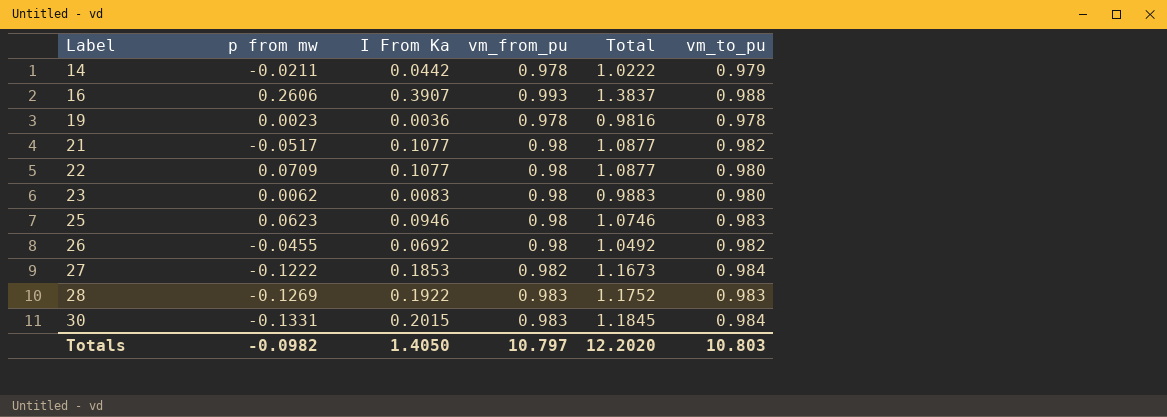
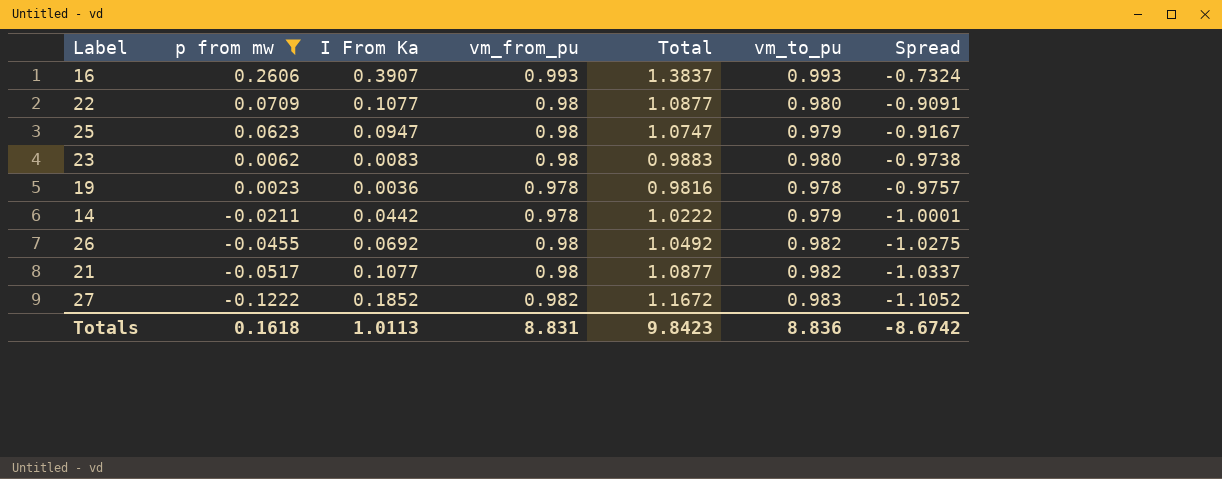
filter: none -> p from mw >= -0.1222
row order: Label ascending -> p from mw descending
column Spread | formula: none -> [p from mw] - [vm_to_pu]
16 | vm_to_pu: 0.988 -> 0.993
25 | I From Ka: 0.0946 -> 0.0947
25 | Total: 1.0746 -> 1.0747
25 | vm_to_pu: 0.983 -> 0.979
27 | I From Ka: 0.1853 -> 0.1852
27 | Total: 1.1673 -> 1.1672
27 | vm_to_pu: 0.984 -> 0.983
Totals | p from mw: -0.0982 -> 0.1618
Totals | I From Ka: 1.4050 -> 1.0113
Totals | vm_from_pu: 10.797 -> 8.831
Totals | Total: 12.2020 -> 9.8423
Totals | vm_to_pu: 10.803 -> 8.836

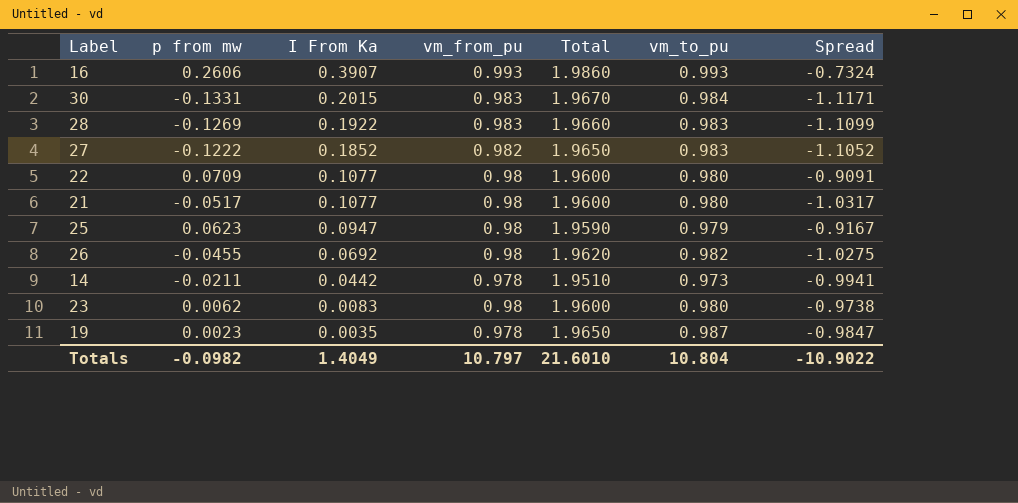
filter: p from mw >= -0.1222 -> none
row order: p from mw descending -> I From Ka descending
column Total | formula: [I From Ka] + [vm_from_pu] -> [vm_from_pu] + [vm_to_pu]
21 | vm_to_pu: 0.982 -> 0.980
21 | Spread: -1.0337 -> -1.0317
14 | vm_to_pu: 0.979 -> 0.973
14 | Spread: -1.0001 -> -0.9941
19 | I From Ka: 0.0036 -> 0.0035
19 | vm_to_pu: 0.978 -> 0.987
19 | Spread: -0.9757 -> -0.9847
Totals | p from mw: 0.1618 -> -0.0982
Totals | I From Ka: 1.0113 -> 1.4049
Totals | vm_from_pu: 8.831 -> 10.797
Totals | Total: 9.8423 -> 21.6010
Totals | vm_to_pu: 8.836 -> 10.804
Totals | Spread: -8.6742 -> -10.9022

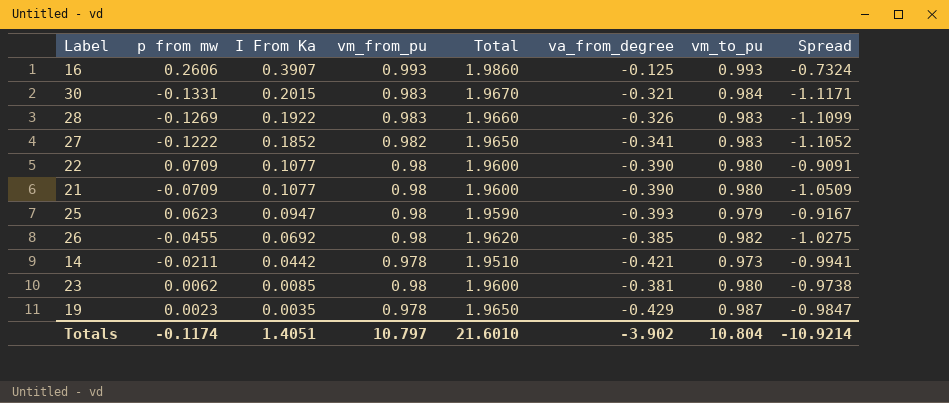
column va_from_degree | position: none -> 6
21 | p from mw: -0.0517 -> -0.0709
21 | Spread: -1.0317 -> -1.0509
23 | I From Ka: 0.0083 -> 0.0085
Totals | p from mw: -0.0982 -> -0.1174
Totals | I From Ka: 1.4049 -> 1.4051
Totals | Spread: -10.9022 -> -10.9214

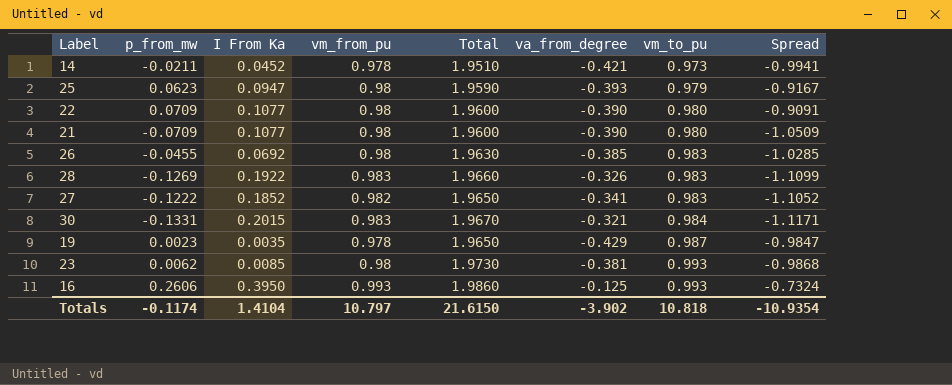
row order: I From Ka descending -> vm_to_pu ascending
column name: p from mw -> p_from_mw
14 | I From Ka: 0.0442 -> 0.0452
26 | Total: 1.9620 -> 1.9630
26 | vm_to_pu: 0.982 -> 0.983
26 | Spread: -1.0275 -> -1.0285
23 | Total: 1.9600 -> 1.9730
23 | vm_to_pu: 0.980 -> 0.993
23 | Spread: -0.9738 -> -0.9868
16 | I From Ka: 0.3907 -> 0.3950
Totals | I From Ka: 1.4051 -> 1.4104
Totals | Total: 21.6010 -> 21.6150
Totals | vm_to_pu: 10.804 -> 10.818
Totals | Spread: -10.9214 -> -10.9354

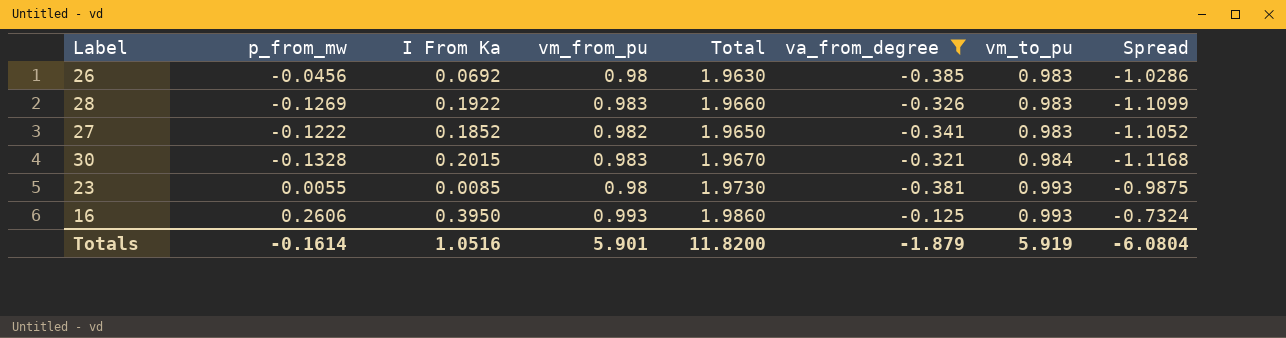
filter: none -> va_from_degree >= -0.385
26 | p_from_mw: -0.0455 -> -0.0456
26 | Spread: -1.0285 -> -1.0286
30 | p_from_mw: -0.1331 -> -0.1328
30 | Spread: -1.1171 -> -1.1168
23 | p_from_mw: 0.0062 -> 0.0055
23 | Spread: -0.9868 -> -0.9875
Totals | p_from_mw: -0.1174 -> -0.1614
Totals | I From Ka: 1.4104 -> 1.0516
Totals | vm_from_pu: 10.797 -> 5.901
Totals | Total: 21.6150 -> 11.8200
Totals | va_from_degree: -3.902 -> -1.879
Totals | vm_to_pu: 10.818 -> 5.919
Totals | Spread: -10.9354 -> -6.0804

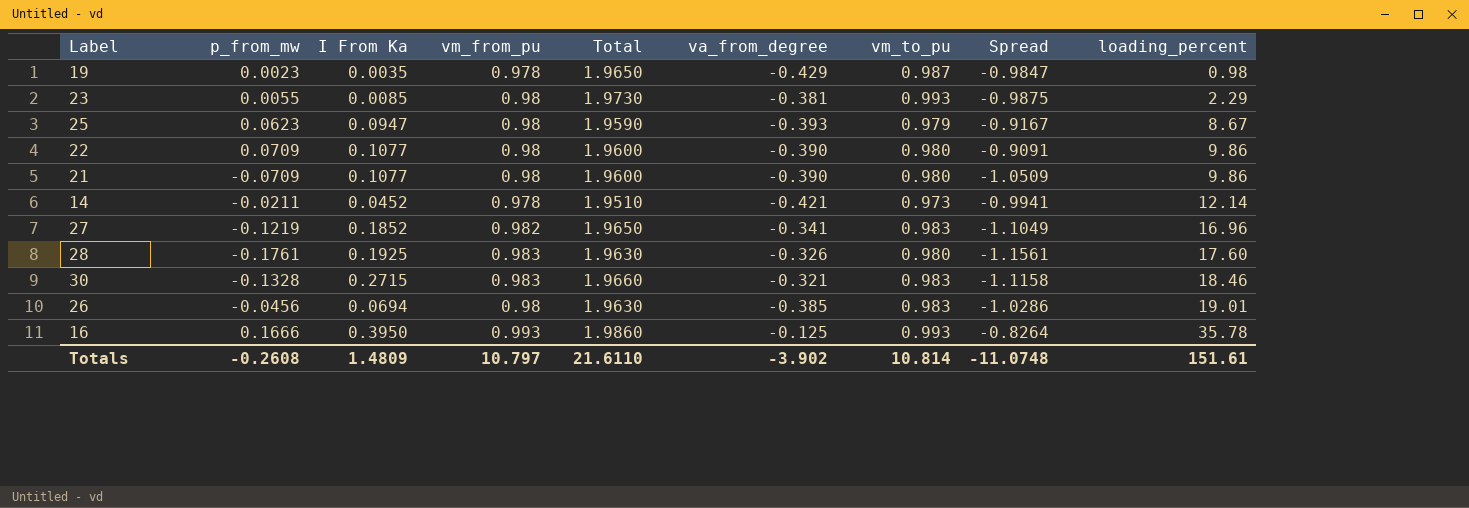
filter: va_from_degree >= -0.385 -> none
row order: vm_to_pu ascending -> loading_percent ascending
column loading_percent | position: none -> 9
27 | p_from_mw: -0.1222 -> -0.1219
27 | Spread: -1.1052 -> -1.1049
28 | p_from_mw: -0.1269 -> -0.1761
28 | I From Ka: 0.1922 -> 0.1925
28 | Total: 1.9660 -> 1.9630
28 | vm_to_pu: 0.983 -> 0.980
28 | Spread: -1.1099 -> -1.1561
30 | I From Ka: 0.2015 -> 0.2715
30 | Total: 1.9670 -> 1.9660
30 | vm_to_pu: 0.984 -> 0.983
30 | Spread: -1.1168 -> -1.1158
26 | I From Ka: 0.0692 -> 0.0694
16 | p_from_mw: 0.2606 -> 0.1666
16 | Spread: -0.7324 -> -0.8264
Totals | p_from_mw: -0.1614 -> -0.2608
Totals | I From Ka: 1.0516 -> 1.4809
Totals | vm_from_pu: 5.901 -> 10.797
Totals | Total: 11.8200 -> 21.6110
Totals | va_from_degree: -1.879 -> -3.902
Totals | vm_to_pu: 5.919 -> 10.814
Totals | Spread: -6.0804 -> -11.0748

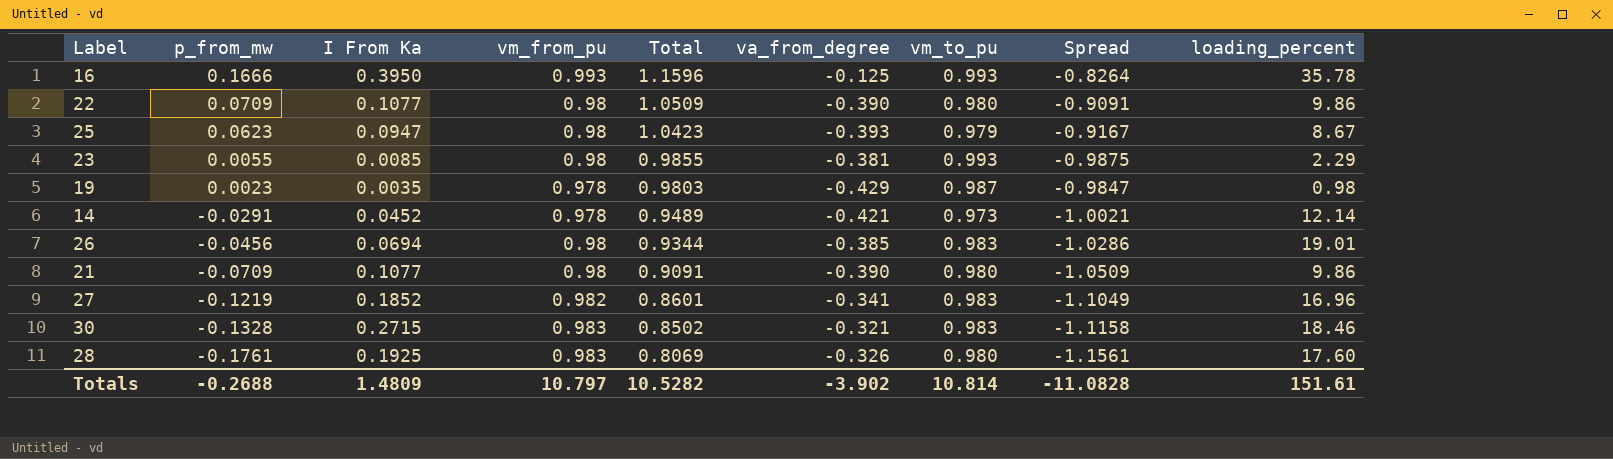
row order: loading_percent ascending -> p_from_mw descending
column Total | formula: [vm_from_pu] + [vm_to_pu] -> [p_from_mw] + [vm_from_pu]
14 | p_from_mw: -0.0211 -> -0.0291
14 | Spread: -0.9941 -> -1.0021
Totals | p_from_mw: -0.2608 -> -0.2688
Totals | Total: 21.6110 -> 10.5282
Totals | Spread: -11.0748 -> -11.0828

